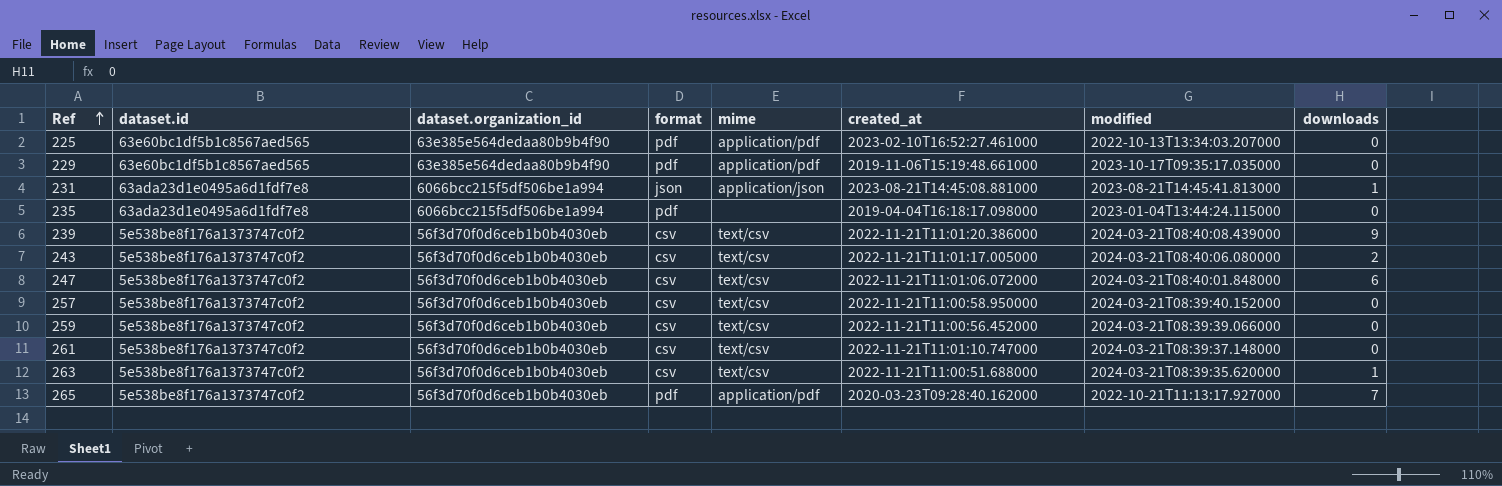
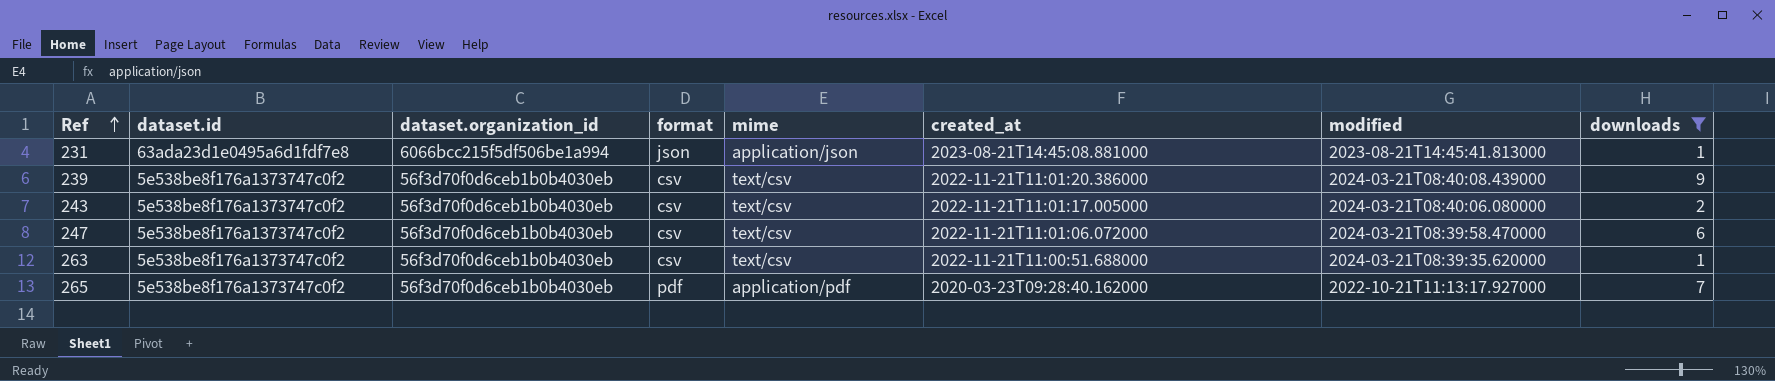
filter: none -> downloads != 0
247 | modified: 2024-03-21T08:40:01.848000 -> 2024-03-21T08:39:58.470000

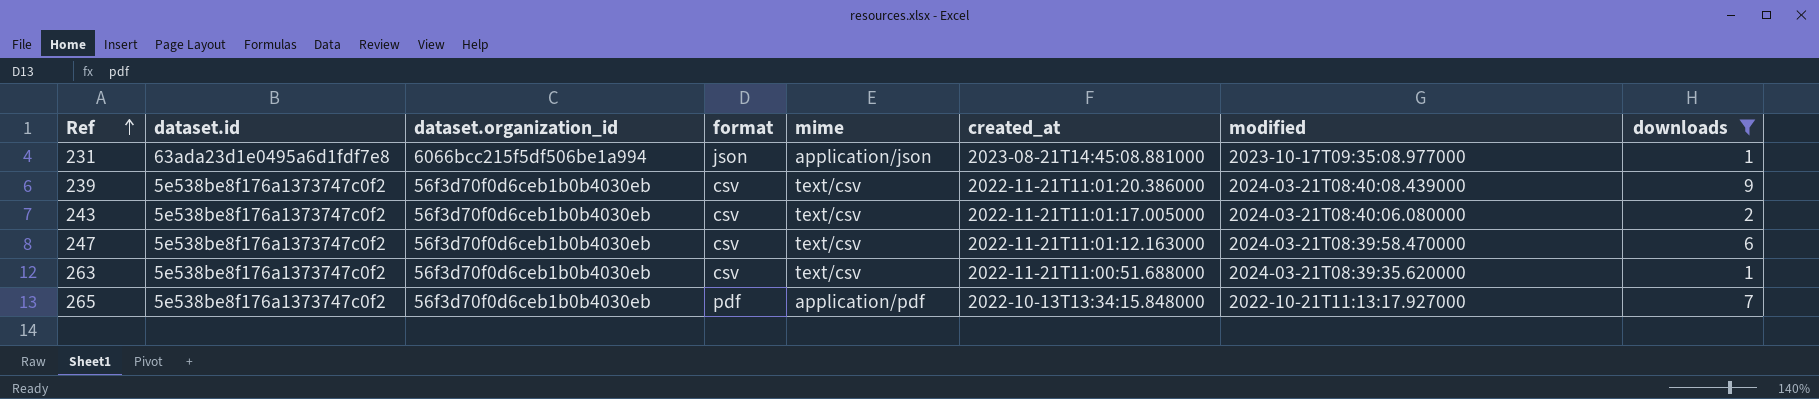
231 | modified: 2023-08-21T14:45:41.813000 -> 2023-10-17T09:35:08.977000
247 | created_at: 2022-11-21T11:01:06.072000 -> 2022-11-21T11:01:12.163000
265 | created_at: 2020-03-23T09:28:40.162000 -> 2022-10-13T13:34:15.848000

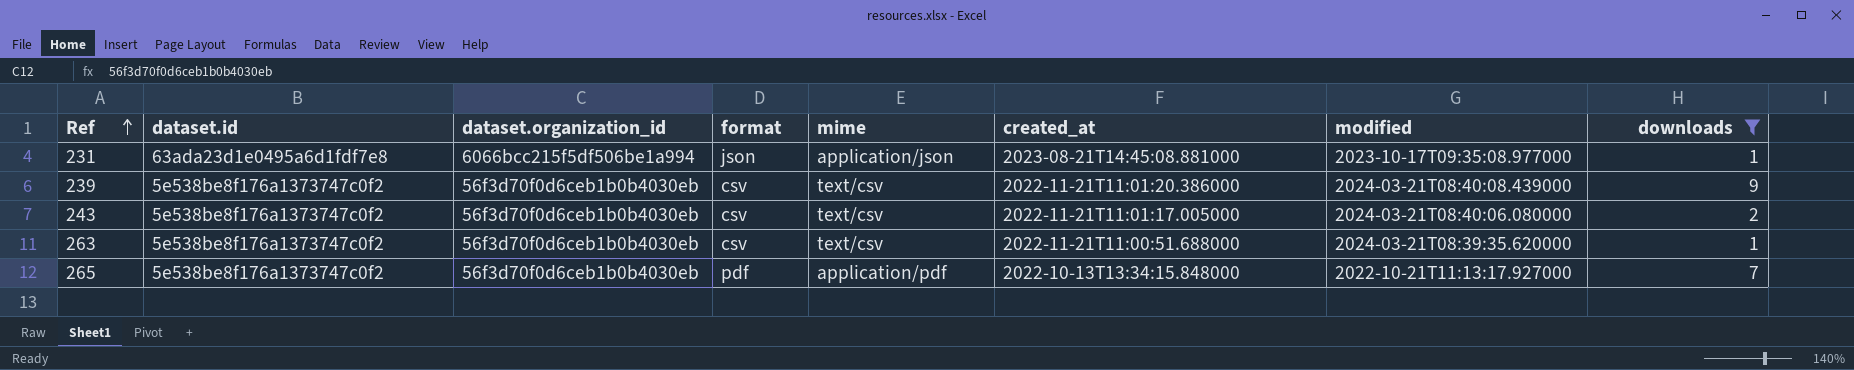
row 247: 5e538be8f176a1373747c0f2 | 56f3d70f0d6ceb1b0b4030eb | csv | text/csv | 2022-11-21T11:01:12.163000 | 2024-03-21T08:39:58.470000 | 6 -> none

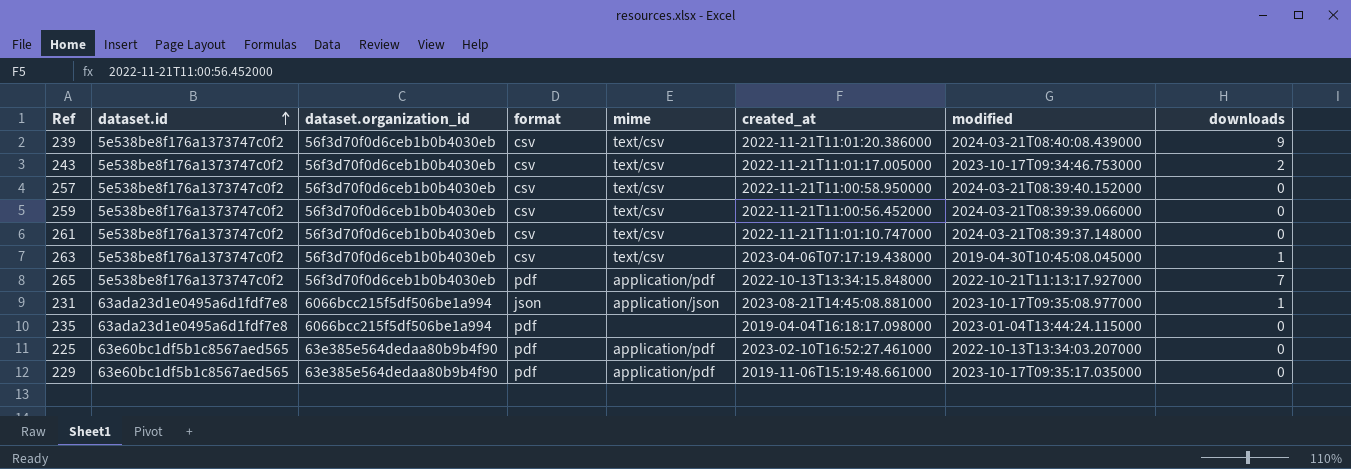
filter: downloads != 0 -> none
row order: Ref ascending -> dataset.id ascending
243 | modified: 2024-03-21T08:40:06.080000 -> 2023-10-17T09:34:46.753000
263 | created_at: 2022-11-21T11:00:51.688000 -> 2023-04-06T07:17:19.438000
263 | modified: 2024-03-21T08:39:35.620000 -> 2019-04-30T10:45:08.045000

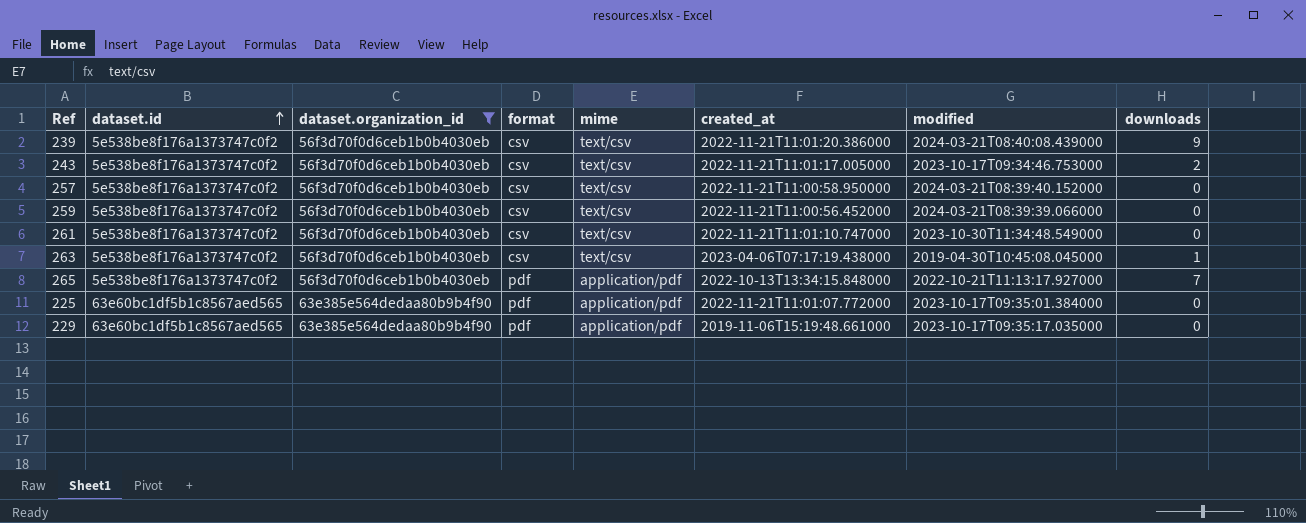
filter: none -> dataset.organization_id != 6066bcc215f5df506be1a994
261 | modified: 2024-03-21T08:39:37.148000 -> 2023-10-30T11:34:48.549000
225 | created_at: 2023-02-10T16:52:27.461000 -> 2022-11-21T11:01:07.772000
225 | modified: 2022-10-13T13:34:03.207000 -> 2023-10-17T09:35:01.384000

